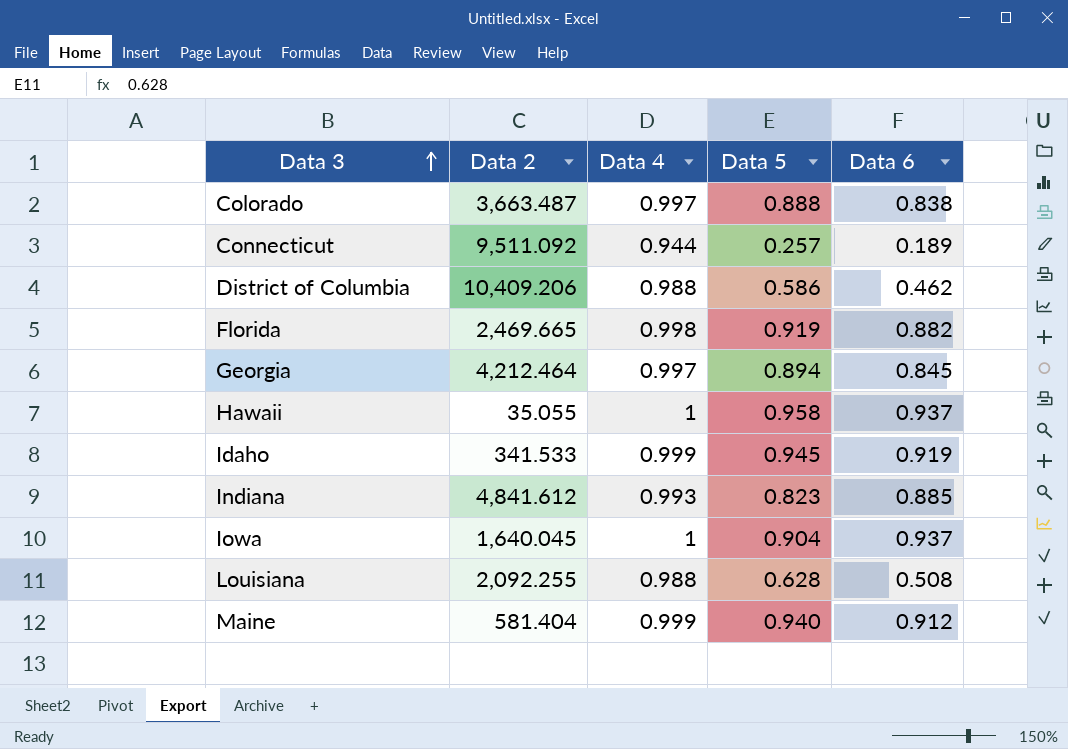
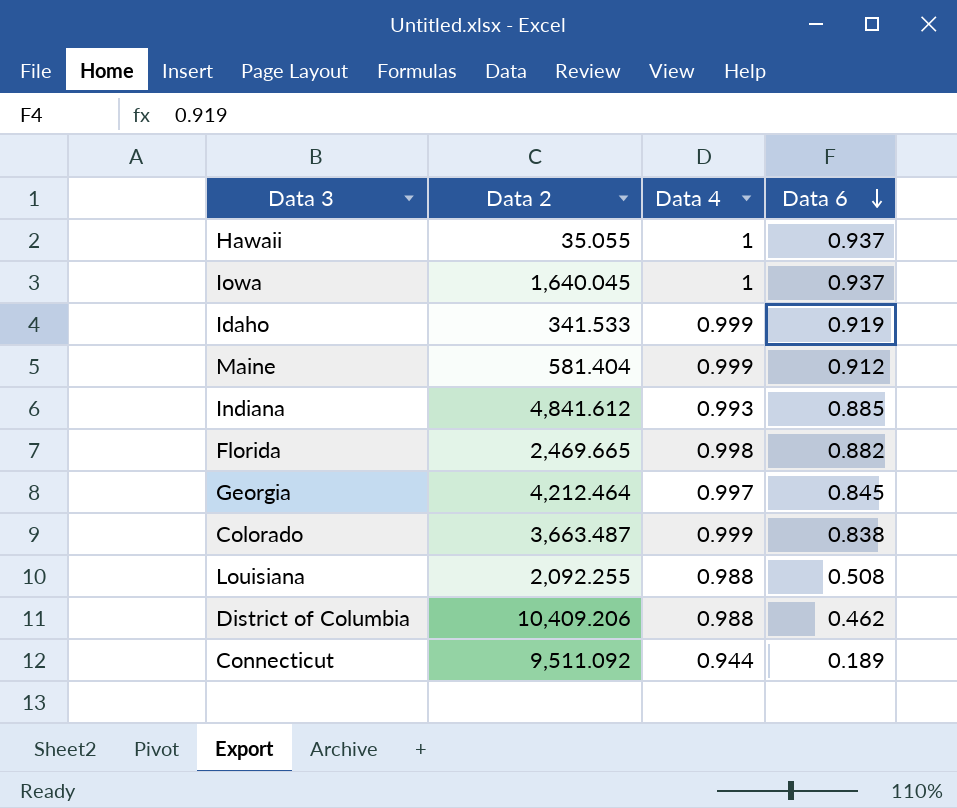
row order: Data 3 ascending -> Data 6 descending
column Data 5 | position: 4 -> none
Colorado | Data 4: 0.997 -> 0.999

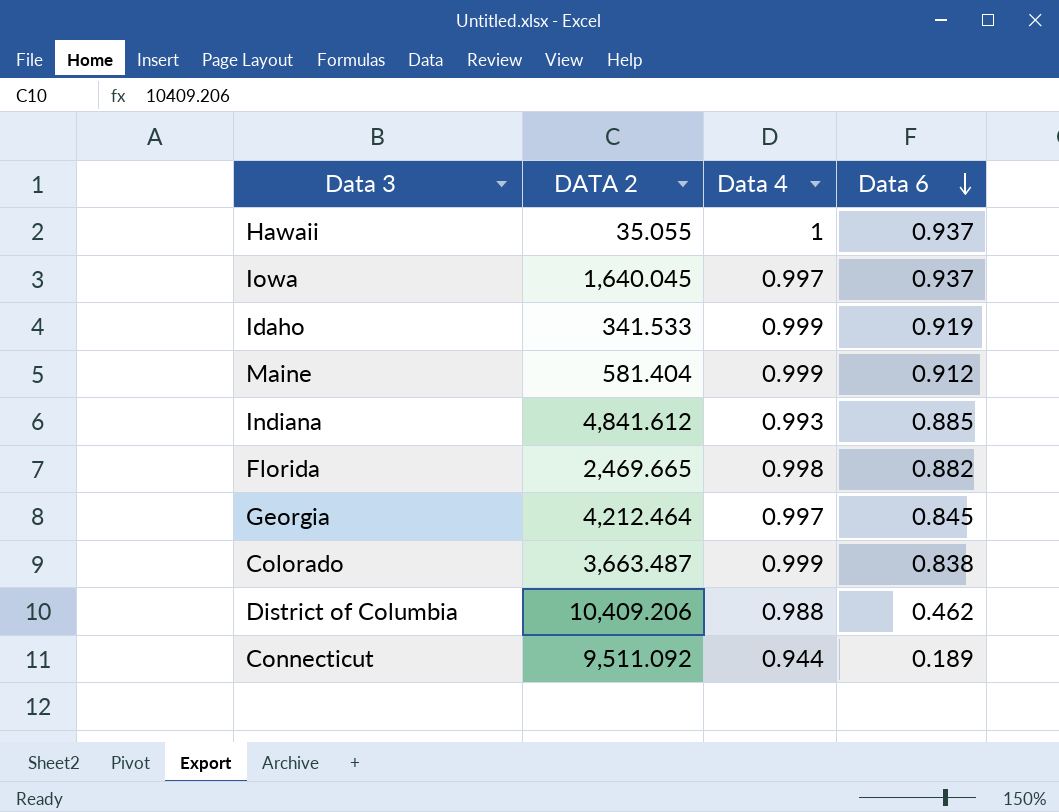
column name: Data 2 -> DATA 2
row Louisiana: 2,092.255 | 0.988 | 0.508 -> none
Iowa | Data 4: 1 -> 0.997

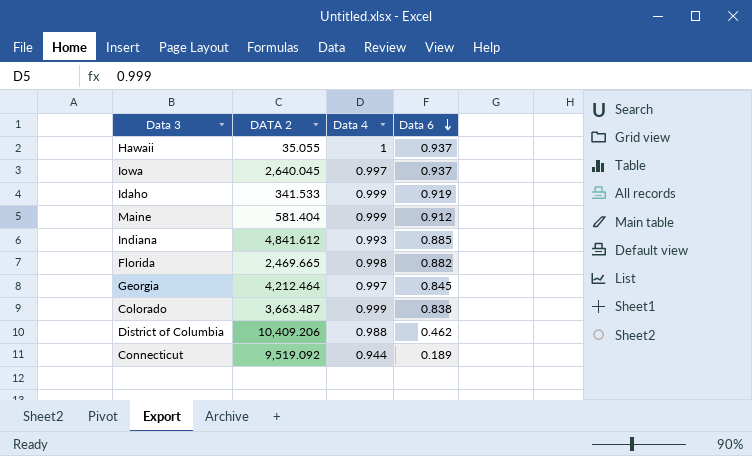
Iowa | DATA 2: 1,640.045 -> 2,640.045
Connecticut | DATA 2: 9,511.092 -> 9,519.092

